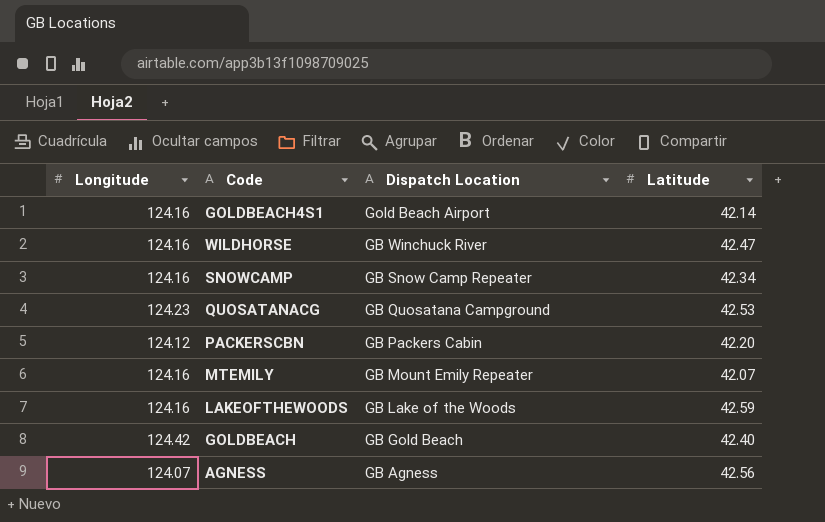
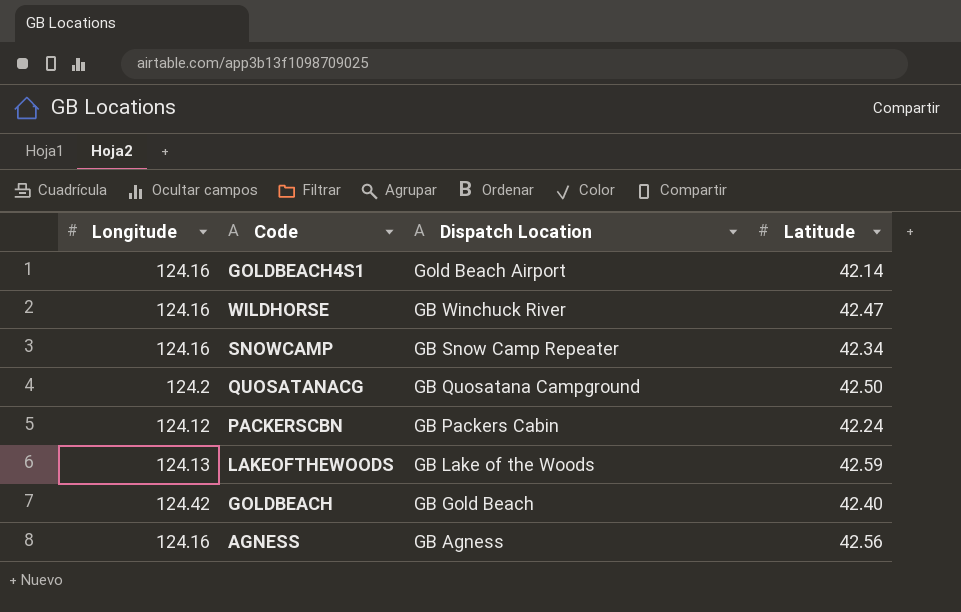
row MTEMILY: 124.16 | GB Mount Emily Repeater | 42.07 -> none
QUOSATANACG | Longitude: 124.23 -> 124.2
QUOSATANACG | Latitude: 42.53 -> 42.50
PACKERSCBN | Latitude: 42.20 -> 42.24
LAKEOFTHEWOODS | Longitude: 124.16 -> 124.13
AGNESS | Longitude: 124.07 -> 124.16

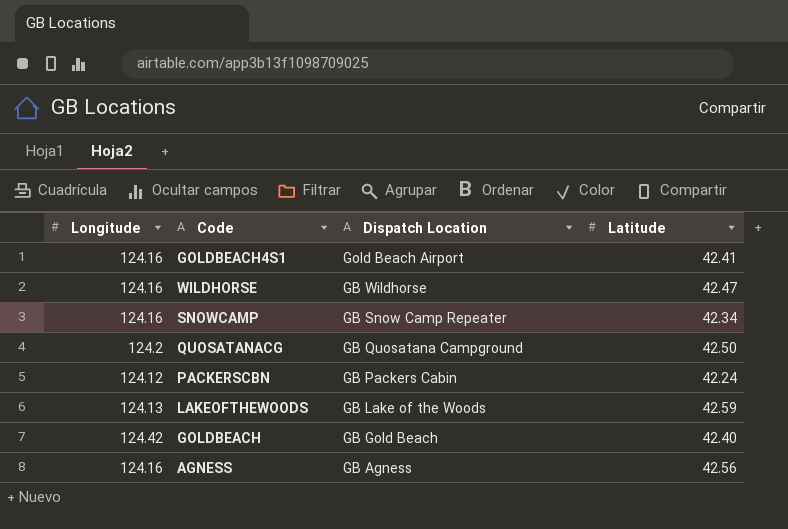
GOLDBEACH4S1 | Latitude: 42.14 -> 42.41
WILDHORSE | Dispatch Location: GB Winchuck River -> GB Wildhorse

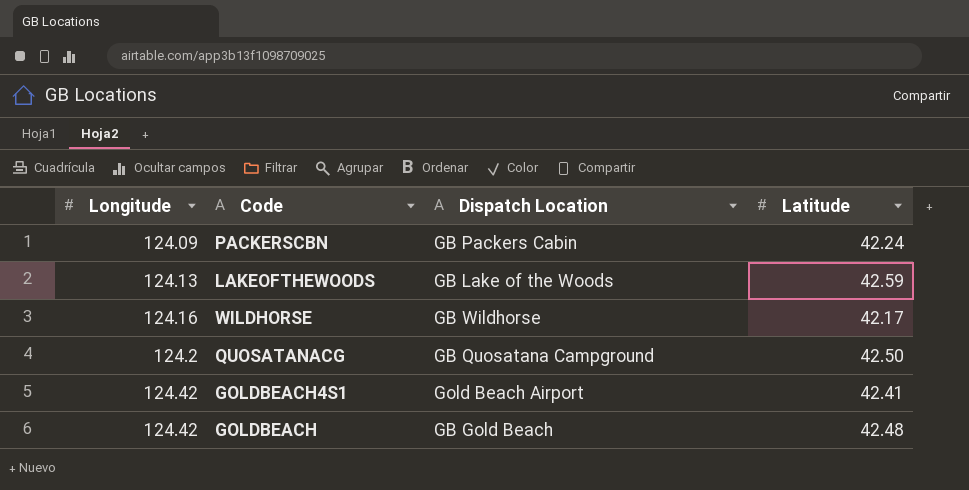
row order: Dispatch Location descending -> Longitude ascending
row SNOWCAMP: 124.16 | GB Snow Camp Repeater | 42.34 -> none
row AGNESS: 124.16 | GB Agness | 42.56 -> none
PACKERSCBN | Longitude: 124.12 -> 124.09
WILDHORSE | Latitude: 42.47 -> 42.17
GOLDBEACH4S1 | Longitude: 124.16 -> 124.42
GOLDBEACH | Latitude: 42.40 -> 42.48

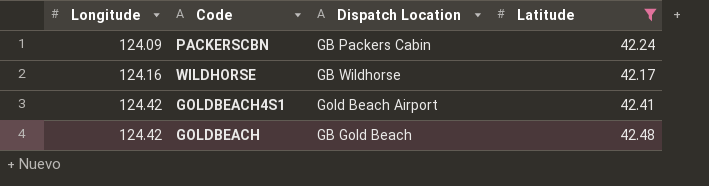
filter: none -> Latitude <= 42.48

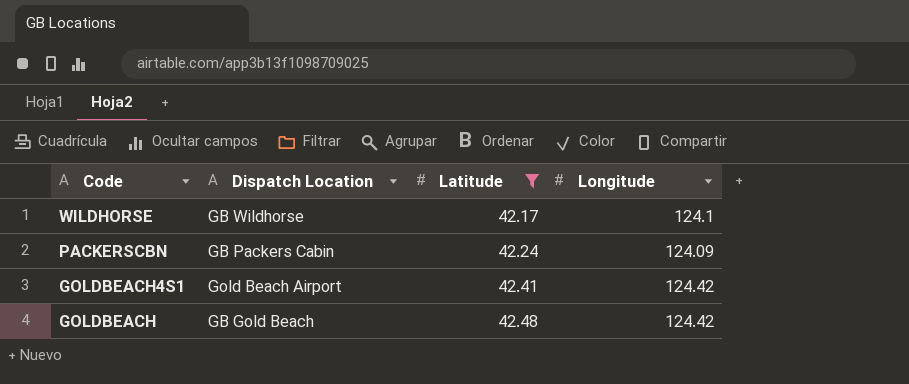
row order: Longitude ascending -> Code descending
column Longitude | position: 1 -> 4
WILDHORSE | Longitude: 124.16 -> 124.1

